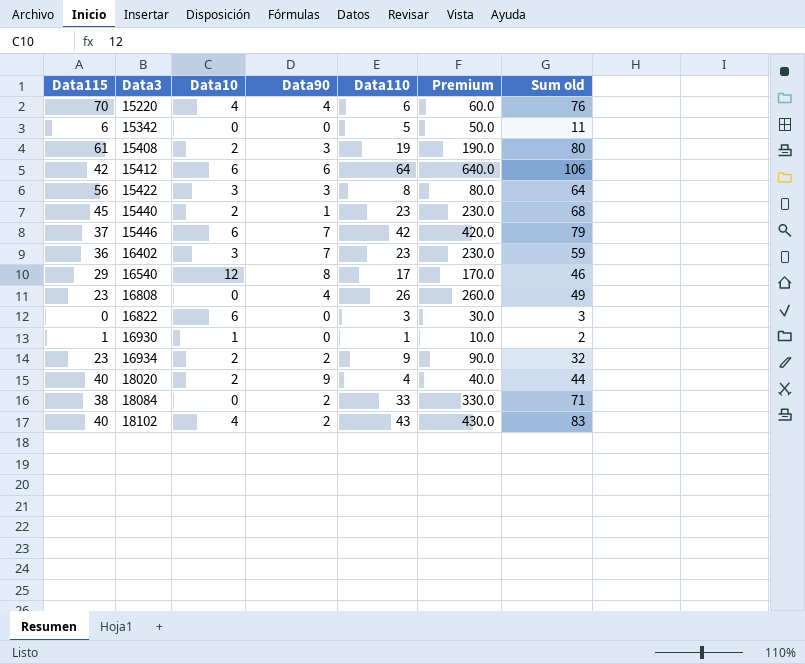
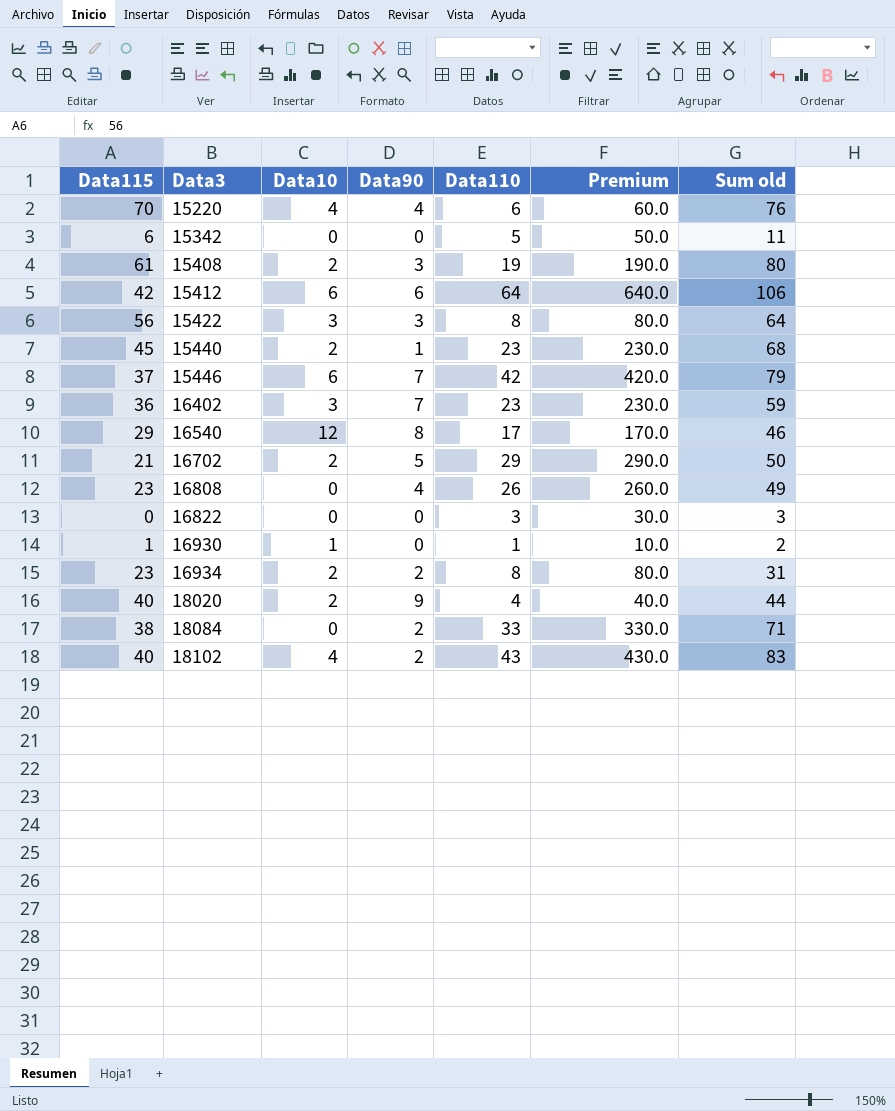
row 16702: none -> 21 | 2 | 5 | 29 | 290.0 | 50
16822 | Data10: 6 -> 0
16934 | Data110: 9 -> 8
16934 | Premium: 90.0 -> 80.0
16934 | Sum old: 32 -> 31

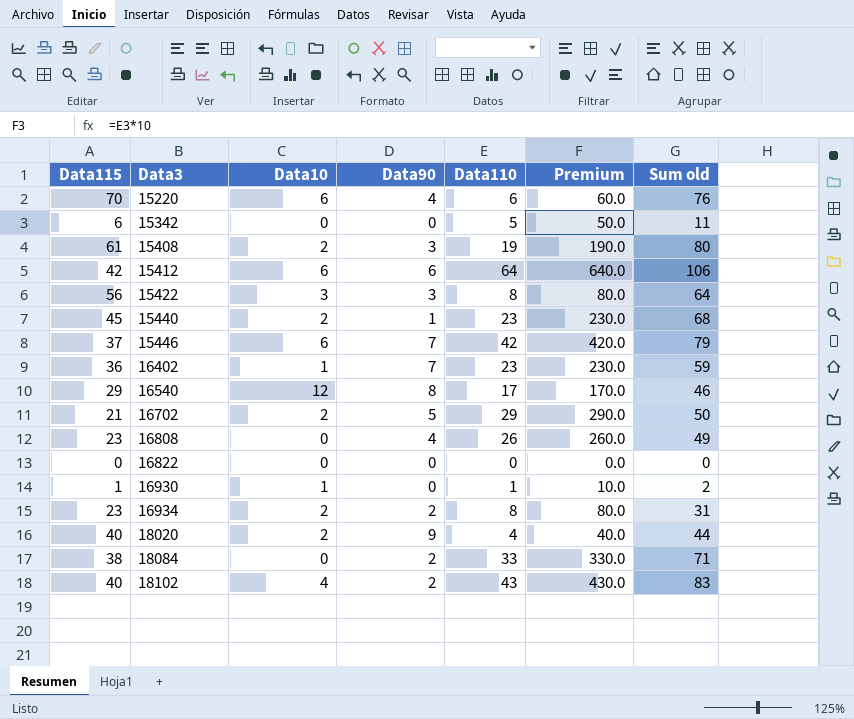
15220 | Data10: 4 -> 6
16402 | Data10: 3 -> 1
16822 | Data110: 3 -> 0
16822 | Premium: 30.0 -> 0.0
16822 | Sum old: 3 -> 0

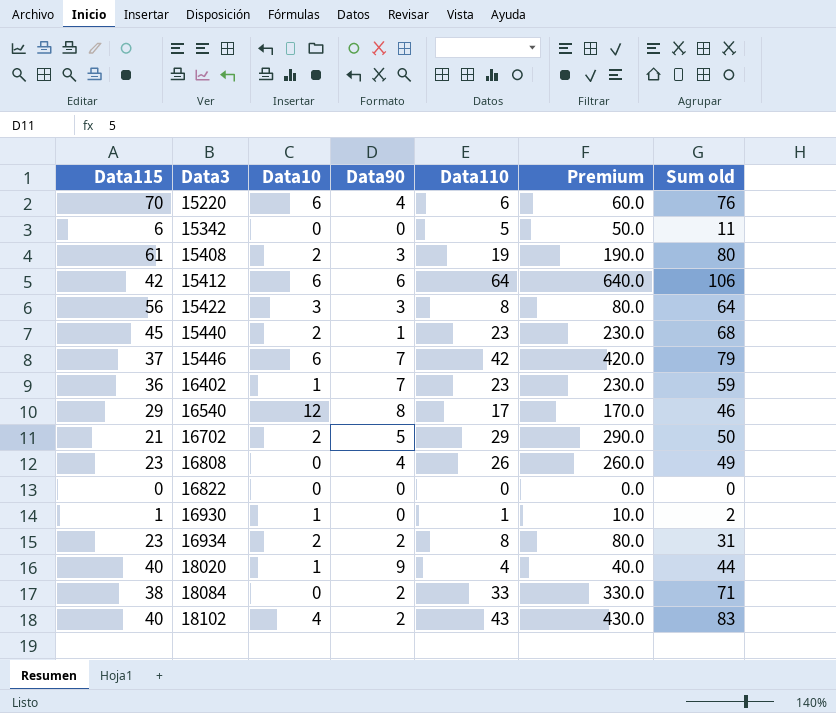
18020 | Data10: 2 -> 1

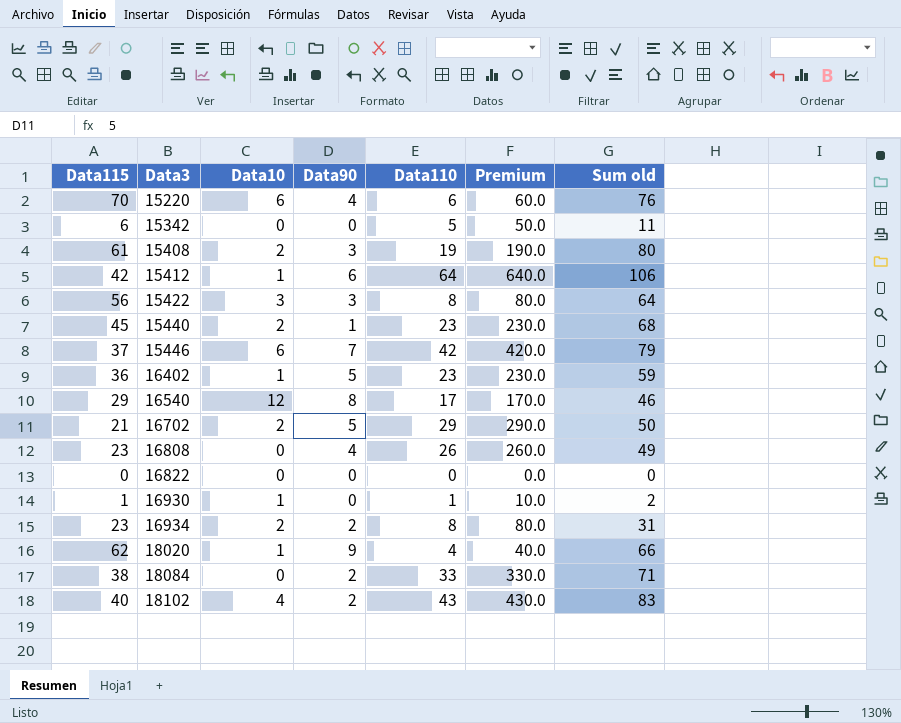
15412 | Data10: 6 -> 1
16402 | Data90: 7 -> 5
18020 | Data115: 40 -> 62
18020 | Sum old: 44 -> 66

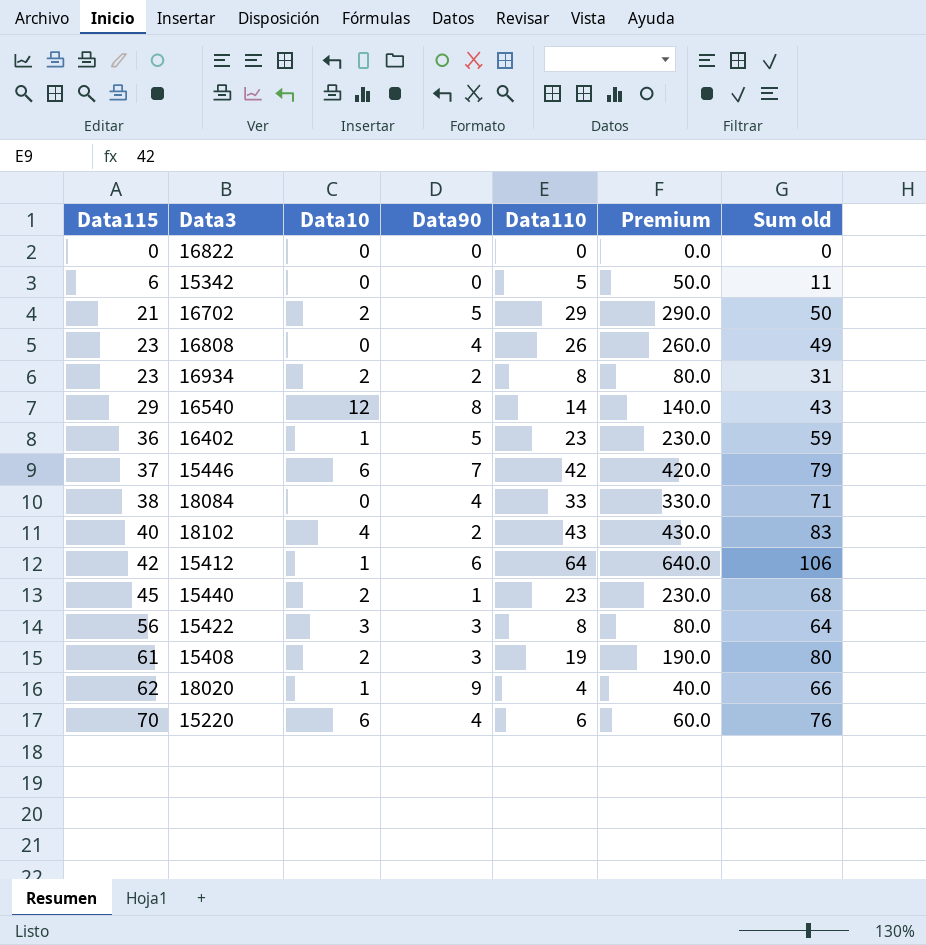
row order: Data3 ascending -> Data115 ascending
row 16930: 1 | 1 | 0 | 1 | 10.0 | 2 -> none
16540 | Data110: 17 -> 14
16540 | Premium: 170.0 -> 140.0
16540 | Sum old: 46 -> 43
18084 | Data90: 2 -> 4

